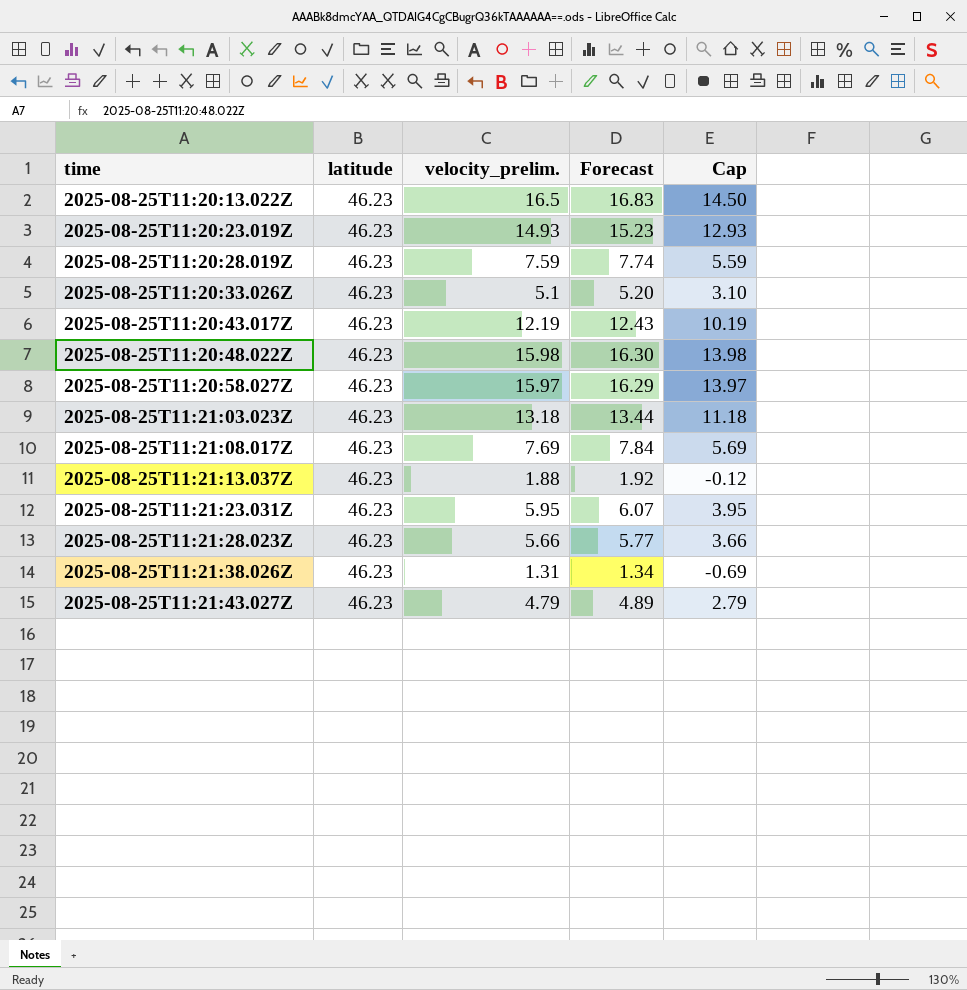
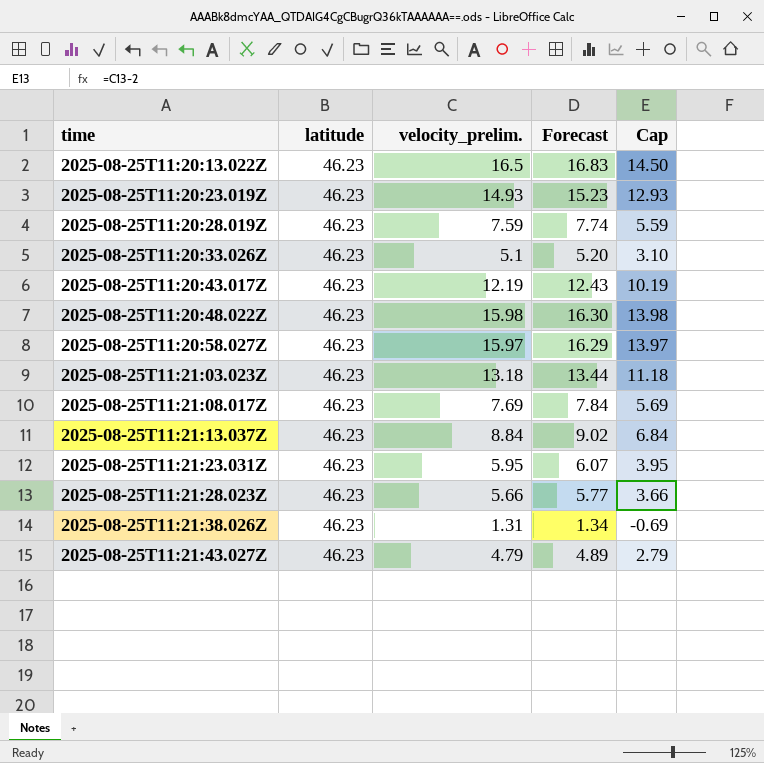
2025-08-25T11:21:13.037Z | velocity_prelim.: 1.88 -> 8.84
2025-08-25T11:21:13.037Z | Forecast: 1.92 -> 9.02
2025-08-25T11:21:13.037Z | Cap: -0.12 -> 6.84

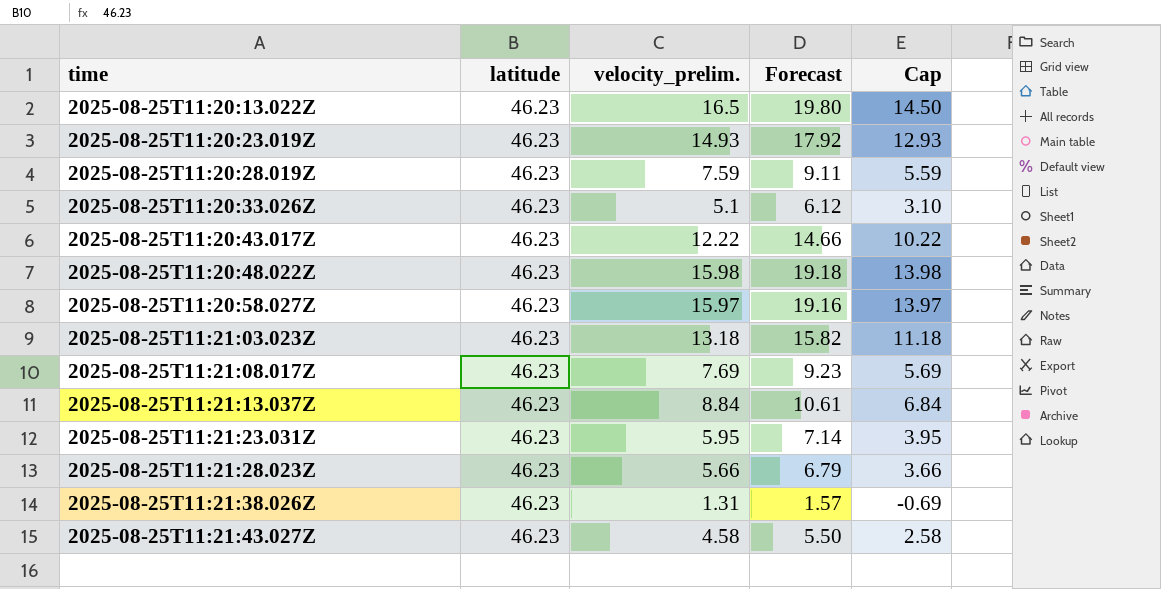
column Forecast | formula: [velocity_prelim.] * 1.02 -> [velocity_prelim.] * 1.2
2025-08-25T11:20:43.017Z | velocity_prelim.: 12.19 -> 12.22
2025-08-25T11:20:43.017Z | Cap: 10.19 -> 10.22
2025-08-25T11:21:43.027Z | velocity_prelim.: 4.79 -> 4.58
2025-08-25T11:21:43.027Z | Cap: 2.79 -> 2.58

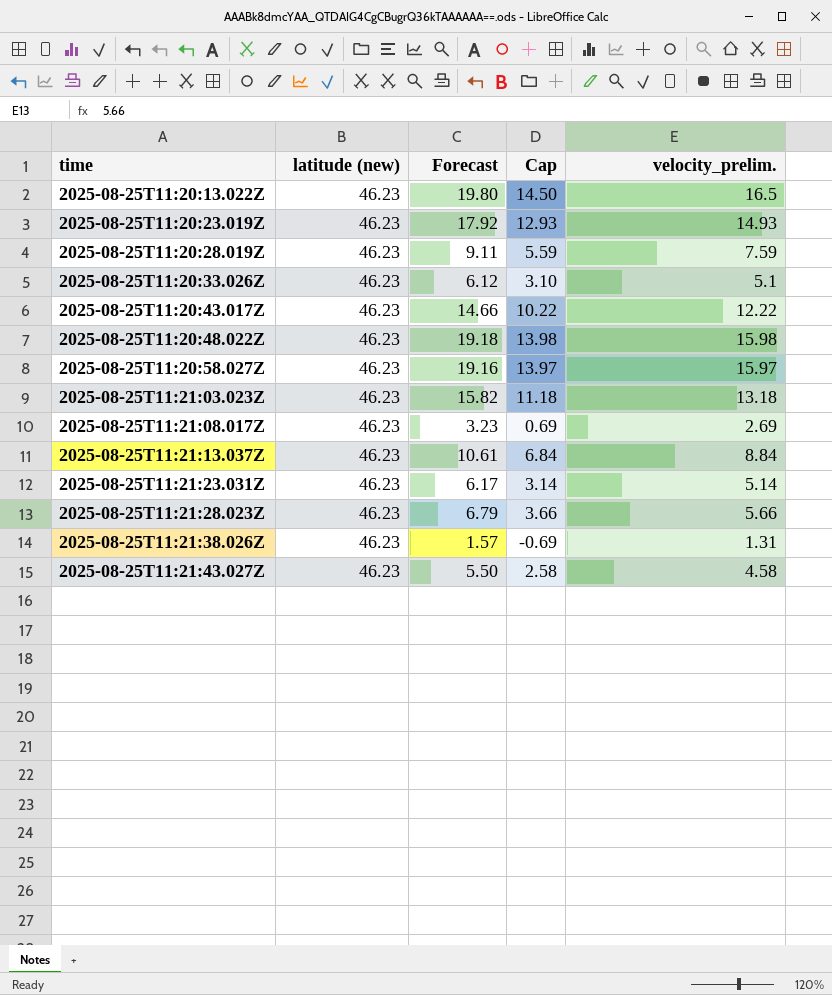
column name: latitude -> latitude (new)
column velocity_prelim. | position: 3 -> 5
2025-08-25T11:21:08.017Z | Forecast: 9.23 -> 3.23
2025-08-25T11:21:08.017Z | Cap: 5.69 -> 0.69
2025-08-25T11:21:08.017Z | velocity_prelim.: 7.69 -> 2.69
2025-08-25T11:21:23.031Z | Forecast: 7.14 -> 6.17
2025-08-25T11:21:23.031Z | Cap: 3.95 -> 3.14
2025-08-25T11:21:23.031Z | velocity_prelim.: 5.95 -> 5.14

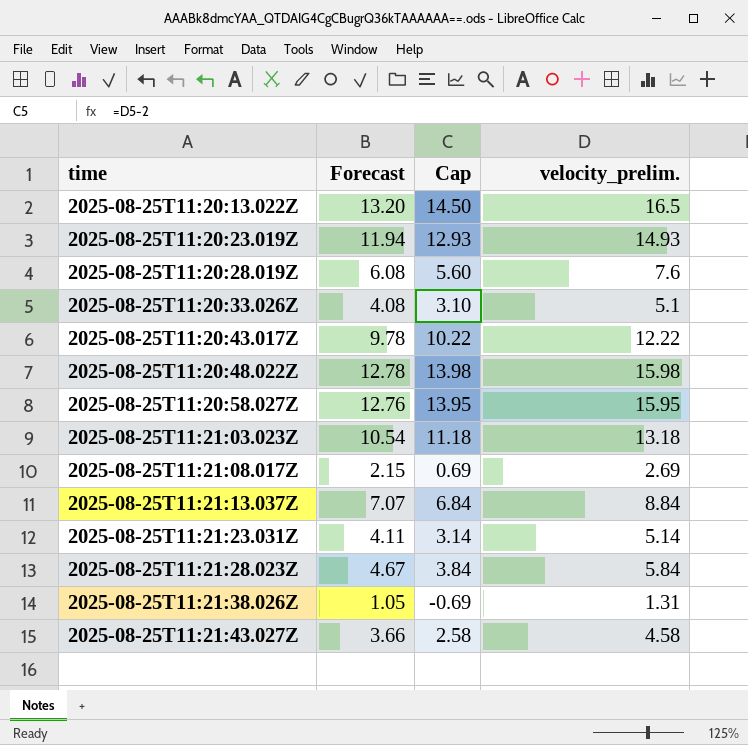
column latitude (new) | position: 2 -> none
column Forecast | formula: [velocity_prelim.] * 1.2 -> [velocity_prelim.] * 0.8
2025-08-25T11:20:28.019Z | Cap: 5.59 -> 5.60
2025-08-25T11:20:28.019Z | velocity_prelim.: 7.59 -> 7.6
2025-08-25T11:20:58.027Z | Cap: 13.97 -> 13.95
2025-08-25T11:20:58.027Z | velocity_prelim.: 15.97 -> 15.95
2025-08-25T11:21:28.023Z | Cap: 3.66 -> 3.84
2025-08-25T11:21:28.023Z | velocity_prelim.: 5.66 -> 5.84

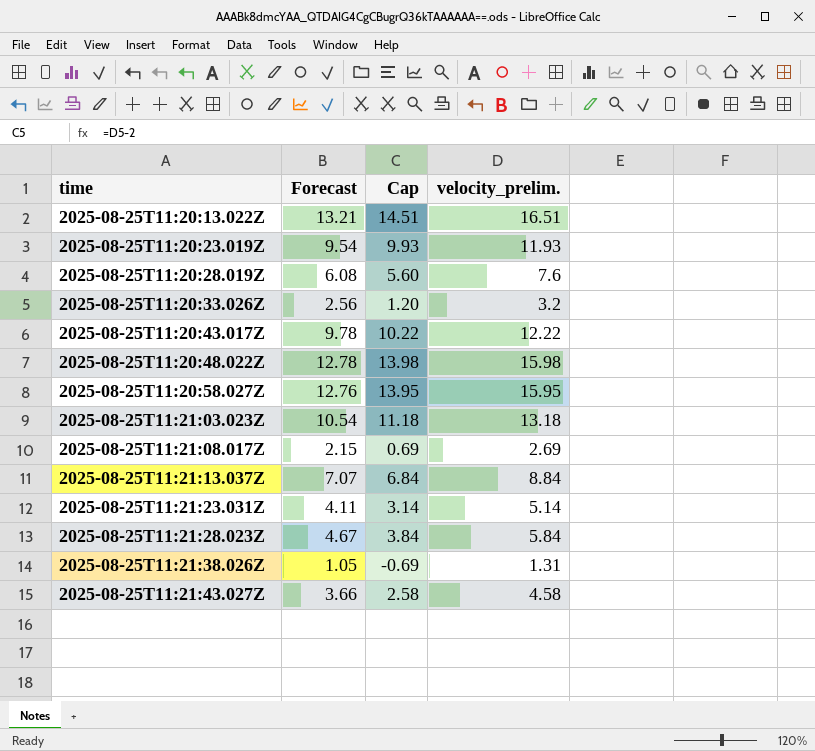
2025-08-25T11:20:13.022Z | Forecast: 13.20 -> 13.21
2025-08-25T11:20:13.022Z | Cap: 14.50 -> 14.51
2025-08-25T11:20:13.022Z | velocity_prelim.: 16.5 -> 16.51
2025-08-25T11:20:23.019Z | Forecast: 11.94 -> 9.54
2025-08-25T11:20:23.019Z | Cap: 12.93 -> 9.93
2025-08-25T11:20:23.019Z | velocity_prelim.: 14.93 -> 11.93
2025-08-25T11:20:33.026Z | Forecast: 4.08 -> 2.56
2025-08-25T11:20:33.026Z | Cap: 3.10 -> 1.20
2025-08-25T11:20:33.026Z | velocity_prelim.: 5.1 -> 3.2

